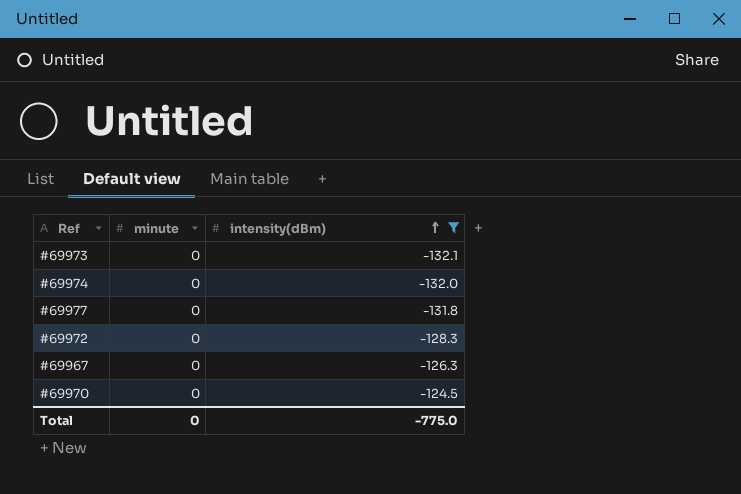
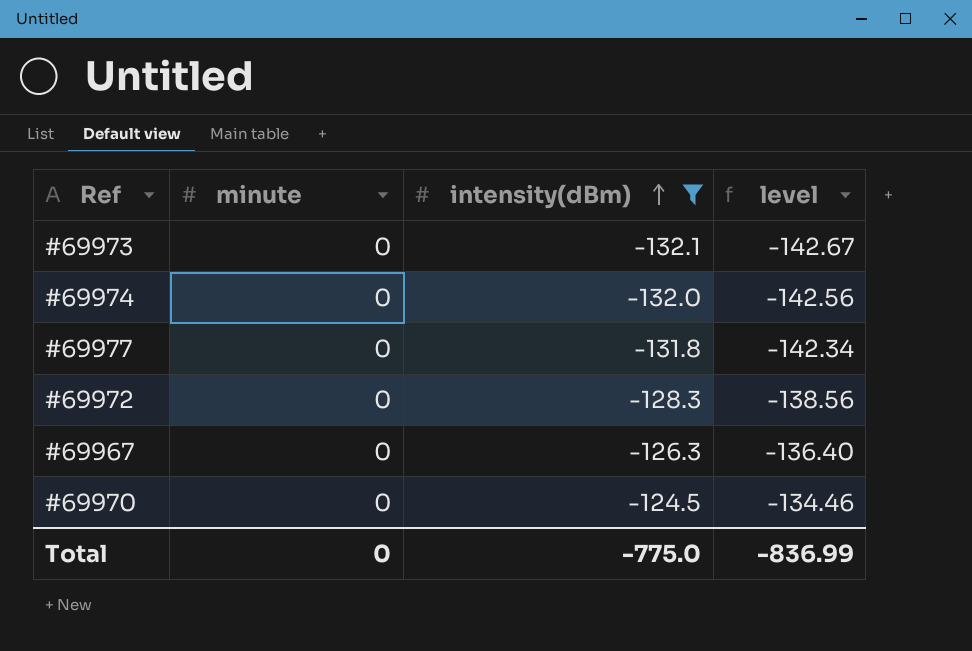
column level | formula: none -> [intensity(dBm)] * 1.08

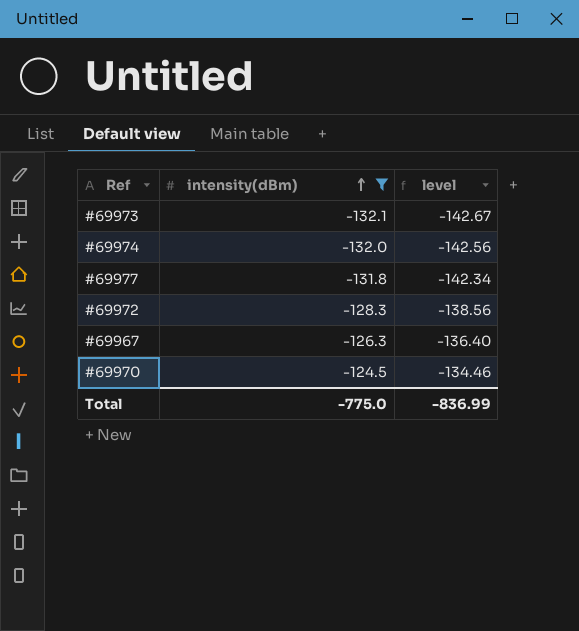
column minute | position: 2 -> none

